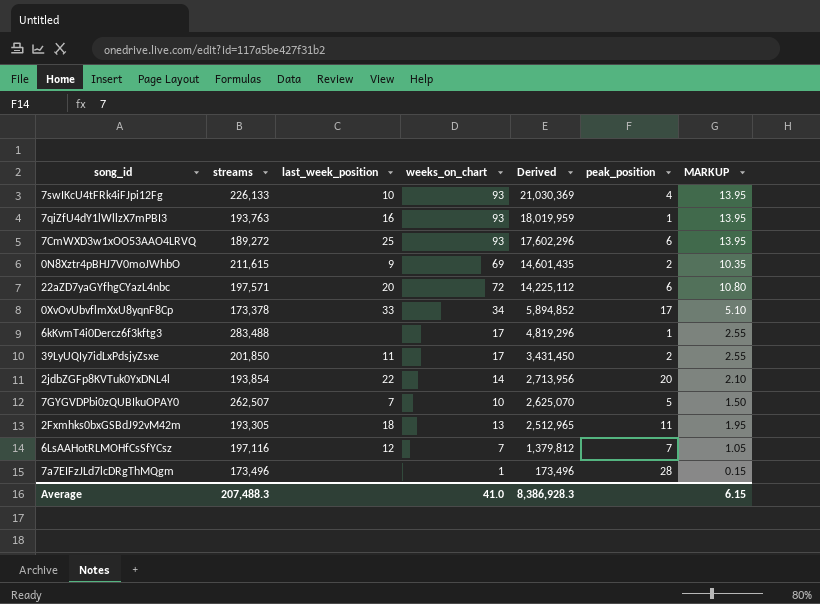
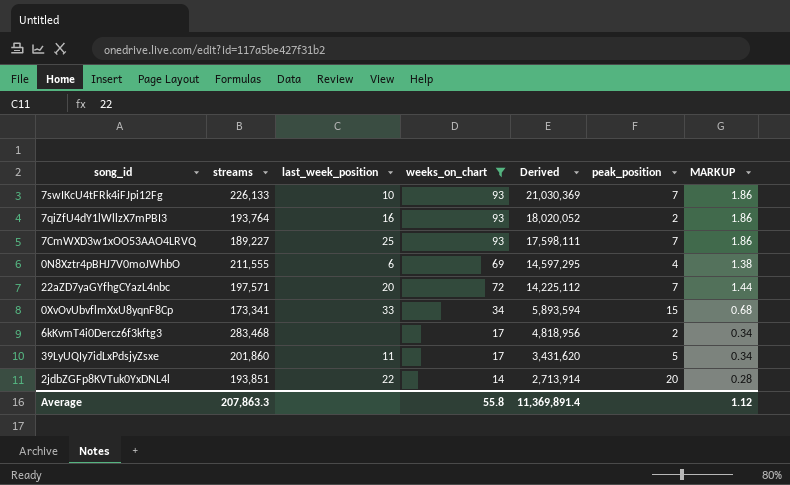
filter: none -> weeks_on_chart >= 14
column MARKUP | formula: [weeks_on_chart] * 0.15 -> [weeks_on_chart] * 0.02
7swIKcU4tFRk4iFJpi12Fg | peak_position: 4 -> 7
7qiZfU4dY1lWllzX7mPBI3 | streams: 193,763 -> 193,764
7qiZfU4dY1lWllzX7mPBI3 | Derived: 18,019,959 -> 18,020,052
7qiZfU4dY1lWllzX7mPBI3 | peak_position: 1 -> 2
7CmWXD3w1xOO53AAO4LRVQ | streams: 189,272 -> 189,227
7CmWXD3w1xOO53AAO4LRVQ | Derived: 17,602,296 -> 17,598,111
7CmWXD3w1xOO53AAO4LRVQ | peak_position: 6 -> 7
0N8Xztr4pBHJ7V0moJWhbO | streams: 211,615 -> 211,555
0N8Xztr4pBHJ7V0moJWhbO | last_week_position: 9 -> 6
0N8Xztr4pBHJ7V0moJWhbO | Derived: 14,601,435 -> 14,597,295
0N8Xztr4pBHJ7V0moJWhbO | peak_position: 2 -> 4
22aZD7yaGYfhgCYazL4nbc | peak_position: 6 -> 7
0XvOvUbvflmXxU8yqnF8Cp | streams: 173,378 -> 173,341
0XvOvUbvflmXxU8yqnF8Cp | Derived: 5,894,852 -> 5,893,594
0XvOvUbvflmXxU8yqnF8Cp | peak_position: 17 -> 15
6kKvmT4i0Dercz6f3kftg3 | streams: 283,488 -> 283,468
6kKvmT4i0Dercz6f3kftg3 | Derived: 4,819,296 -> 4,818,956
6kKvmT4i0Dercz6f3kftg3 | peak_position: 1 -> 2
39LyUQIy7idLxPdsjyZsxe | streams: 201,850 -> 201,860
39LyUQIy7idLxPdsjyZsxe | Derived: 3,431,450 -> 3,431,620
39LyUQIy7idLxPdsjyZsxe | peak_position: 2 -> 5
2jdbZGFp8KVTuk0YxDNL4l | streams: 193,854 -> 193,851
2jdbZGFp8KVTuk0YxDNL4l | Derived: 2,713,956 -> 2,713,914
Average | streams: 207,488.3 -> 207,863.3
Average | weeks_on_chart: 41.0 -> 55.8
Average | Derived: 8,386,928.3 -> 11,369,891.4
Average | MARKUP: 6.15 -> 1.12

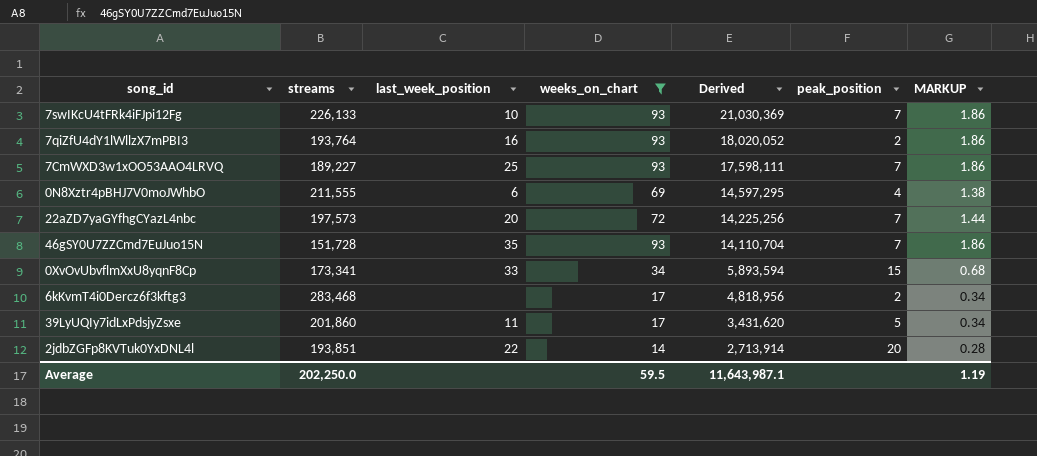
22aZD7yaGYfhgCYazL4nbc | streams: 197,571 -> 197,573
22aZD7yaGYfhgCYazL4nbc | Derived: 14,225,112 -> 14,225,256
row 46gSY0U7ZZCmd7EuJuo15N: none -> 151,728 | 35 | 93 | 14,110,704 | 7 | 1.86
Average | streams: 207,863.3 -> 202,250.0
Average | weeks_on_chart: 55.8 -> 59.5
Average | Derived: 11,369,891.4 -> 11,643,987.1
Average | MARKUP: 1.12 -> 1.19

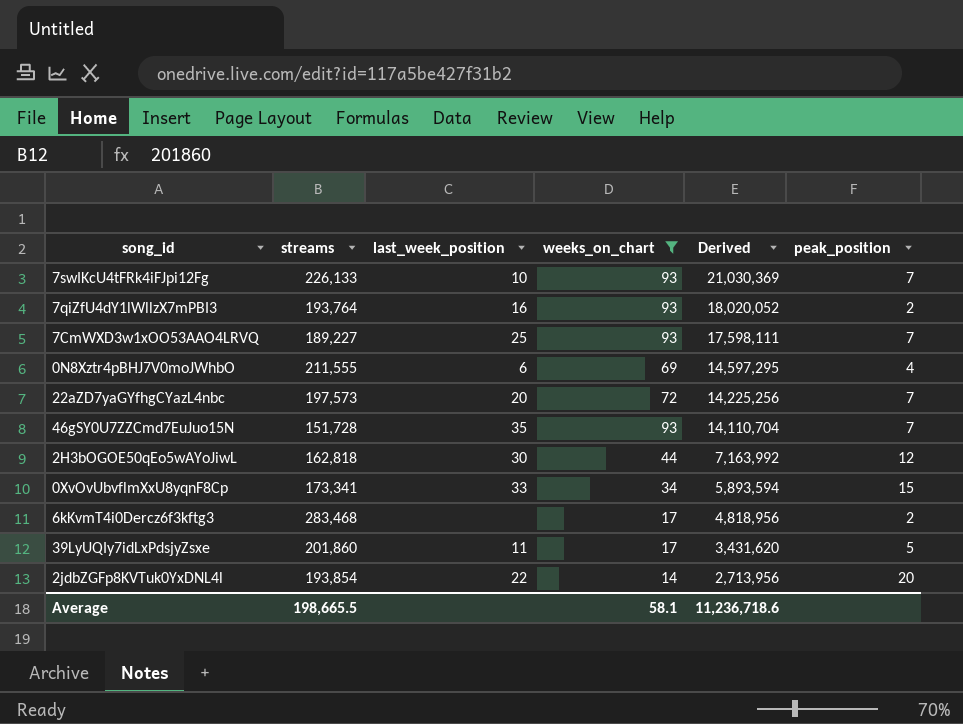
column MARKUP | formula: [weeks_on_chart] * 0.02 -> none
row 2H3bOGOE50qEo5wAYoJiwL: none -> 162,818 | 30 | 44 | 7,163,992 | 12
2jdbZGFp8KVTuk0YxDNL4l | streams: 193,851 -> 193,854
2jdbZGFp8KVTuk0YxDNL4l | Derived: 2,713,914 -> 2,713,956
Average | streams: 202,250.0 -> 198,665.5
Average | weeks_on_chart: 59.5 -> 58.1
Average | Derived: 11,643,987.1 -> 11,236,718.6

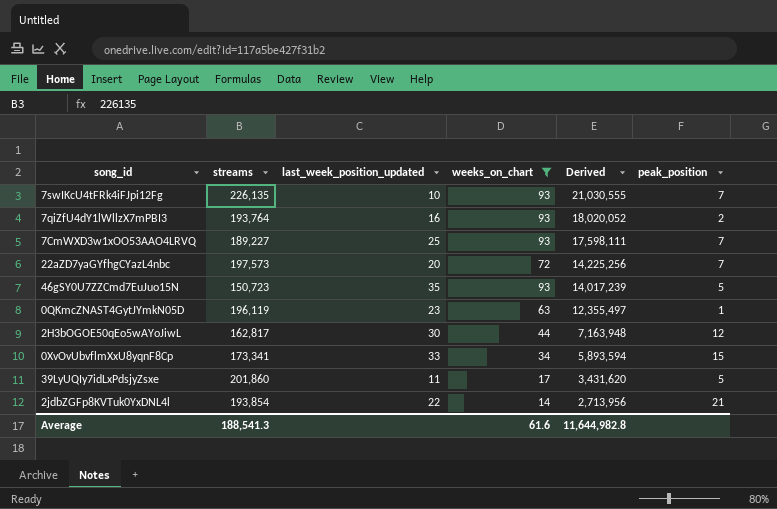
column name: last_week_position -> last_week_position_updated
row 0N8Xztr4pBHJ7V0moJWhbO: 211,555 | 6 | 69 | 14,597,295 | 4 -> none
row 6kKvmT4i0Dercz6f3kftg3: 283,468 | none | 17 | 4,818,956 | 2 -> none
7swIKcU4tFRk4iFJpi12Fg | streams: 226,133 -> 226,135
7swIKcU4tFRk4iFJpi12Fg | Derived: 21,030,369 -> 21,030,555
46gSY0U7ZZCmd7EuJuo15N | streams: 151,728 -> 150,723
46gSY0U7ZZCmd7EuJuo15N | Derived: 14,110,704 -> 14,017,239
46gSY0U7ZZCmd7EuJuo15N | peak_position: 7 -> 5
row 0QKmcZNAST4GytJYmkN05D: none -> 196,119 | 23 | 63 | 12,355,497 | 1
2H3bOGOE50qEo5wAYoJiwL | streams: 162,818 -> 162,817
2H3bOGOE50qEo5wAYoJiwL | Derived: 7,163,992 -> 7,163,948
2jdbZGFp8KVTuk0YxDNL4l | peak_position: 20 -> 21
Average | streams: 198,665.5 -> 188,541.3
Average | weeks_on_chart: 58.1 -> 61.6
Average | Derived: 11,236,718.6 -> 11,644,982.8

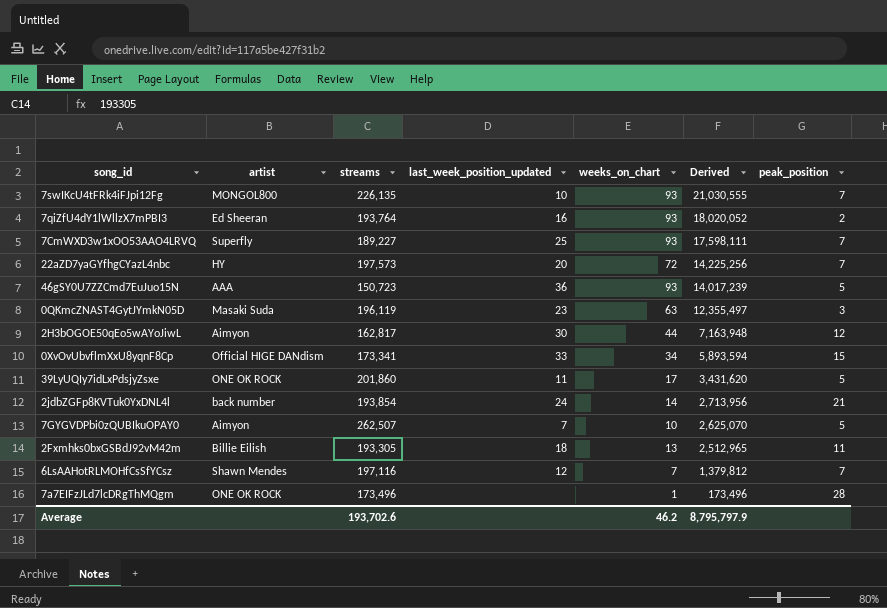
filter: weeks_on_chart >= 14 -> none
column artist | position: none -> 2
46gSY0U7ZZCmd7EuJuo15N | last_week_position_updated: 35 -> 36
0QKmcZNAST4GytJYmkN05D | peak_position: 1 -> 3
2jdbZGFp8KVTuk0YxDNL4l | last_week_position_updated: 22 -> 24
Average | streams: 188,541.3 -> 193,702.6
Average | weeks_on_chart: 61.6 -> 46.2
Average | Derived: 11,644,982.8 -> 8,795,797.9

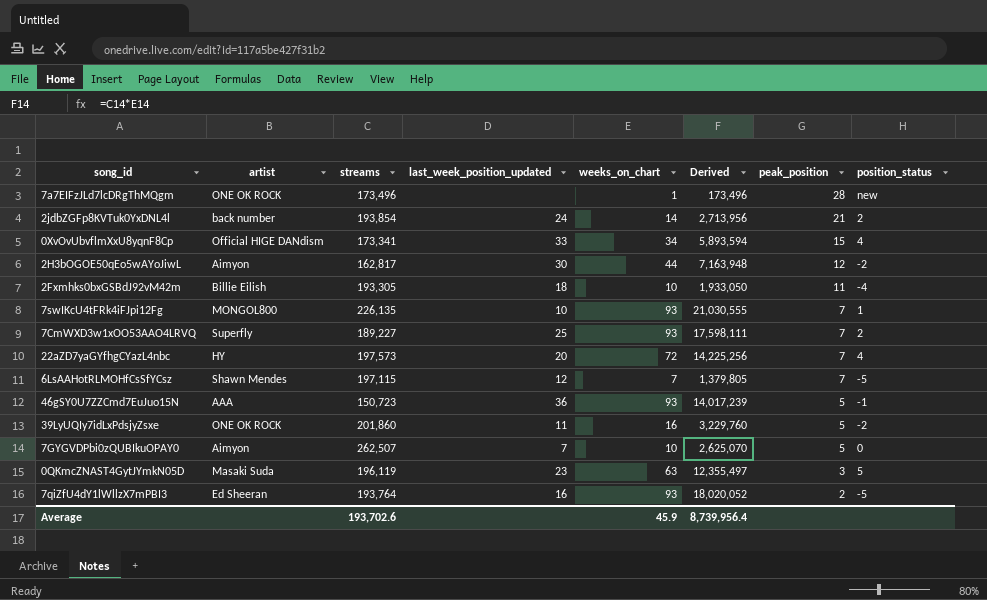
row order: Derived descending -> peak_position descending
column position_status | position: none -> 8
2Fxmhks0bxGSBdJ92vM42m | weeks_on_chart: 13 -> 10
2Fxmhks0bxGSBdJ92vM42m | Derived: 2,512,965 -> 1,933,050
6LsAAHotRLMOHfCsSfYCsz | streams: 197,116 -> 197,115
6LsAAHotRLMOHfCsSfYCsz | Derived: 1,379,812 -> 1,379,805
39LyUQIy7idLxPdsjyZsxe | weeks_on_chart: 17 -> 16
39LyUQIy7idLxPdsjyZsxe | Derived: 3,431,620 -> 3,229,760
Average | weeks_on_chart: 46.2 -> 45.9
Average | Derived: 8,795,797.9 -> 8,739,956.4

